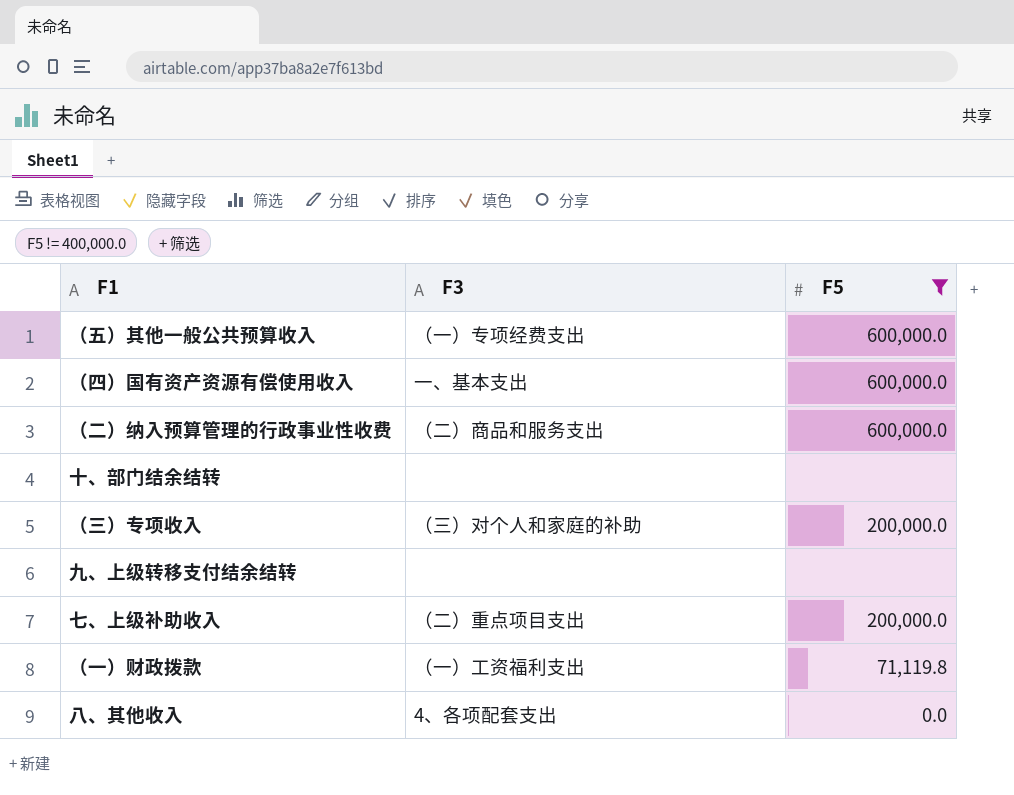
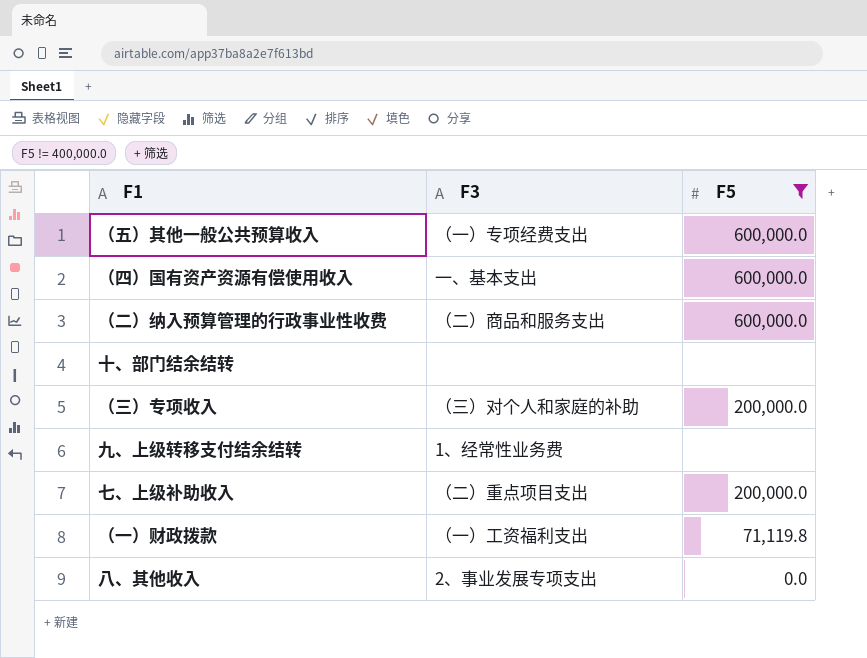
九、上级转移支付结余结转 | F3: none -> 1、经常性业务费
八、其他收入 | F3: 4、各项配套支出 -> 2、事业发展专项支出

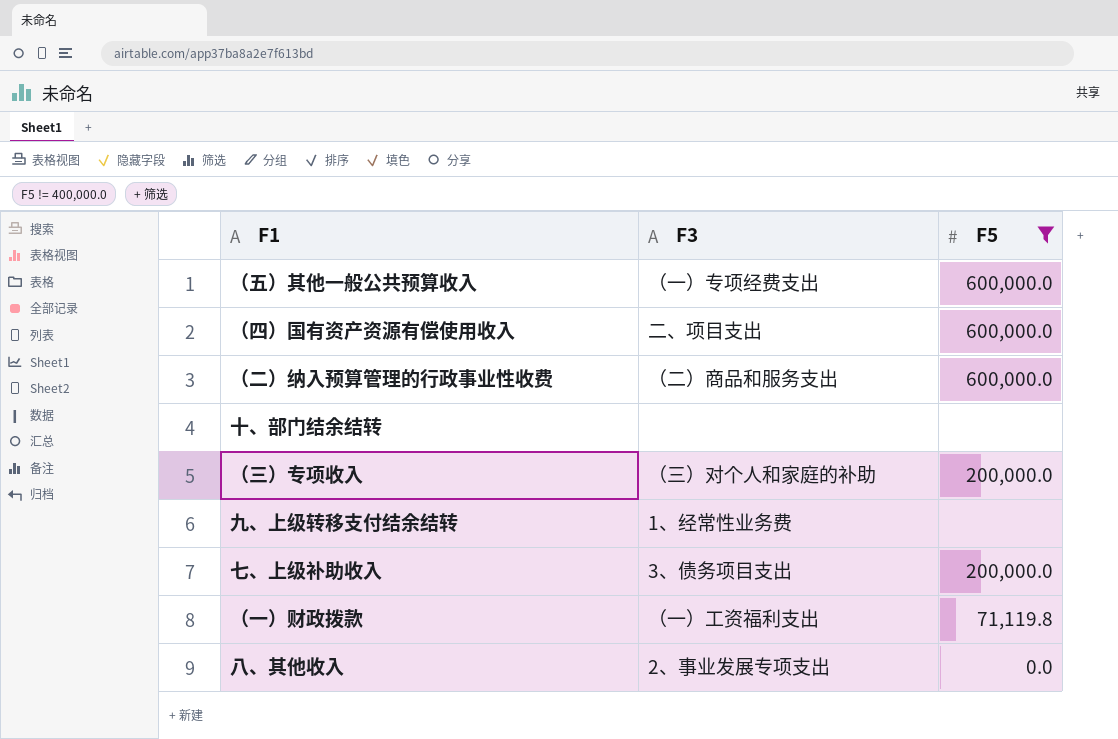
（四）国有资产资源有偿使用收入 | F3: 一、基本支出 -> 二、项目支出
七、上级补助收入 | F3: （二）重点项目支出 -> 3、债务项目支出

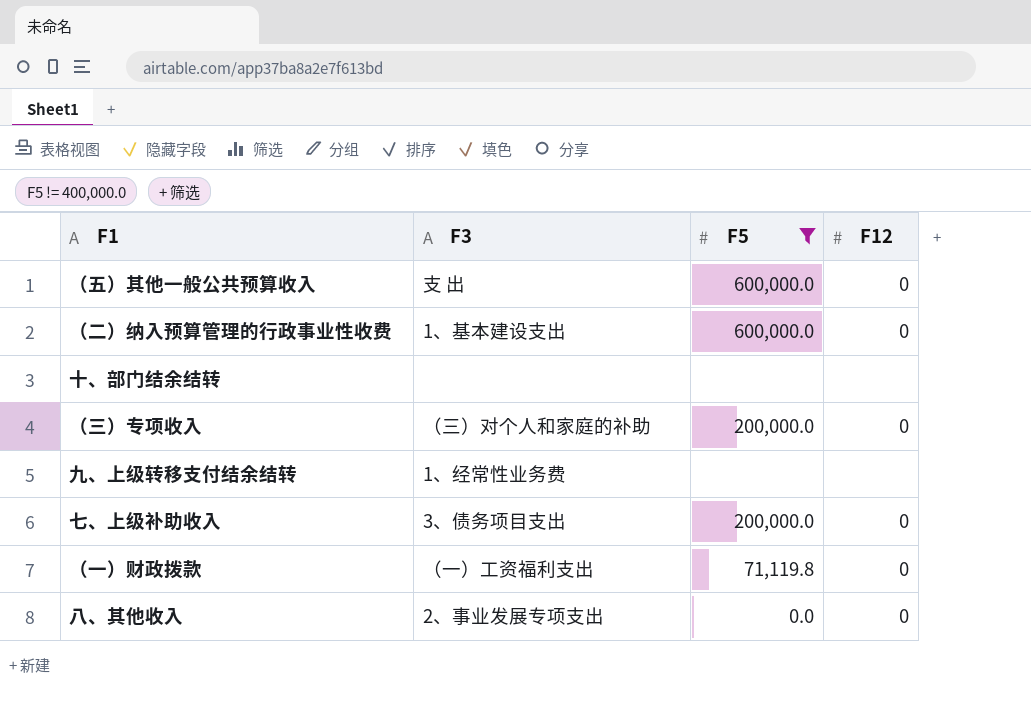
column F12 | position: none -> 4
row （四）国有资产资源有偿使用收入: 二、项目支出 | 600,000.0 -> none
（五）其他一般公共预算收入 | F3: （一）专项经费支出 -> 支 出
（二）纳入预算管理的行政事业性收费 | F3: （二）商品和服务支出 -> 1、基本建设支出

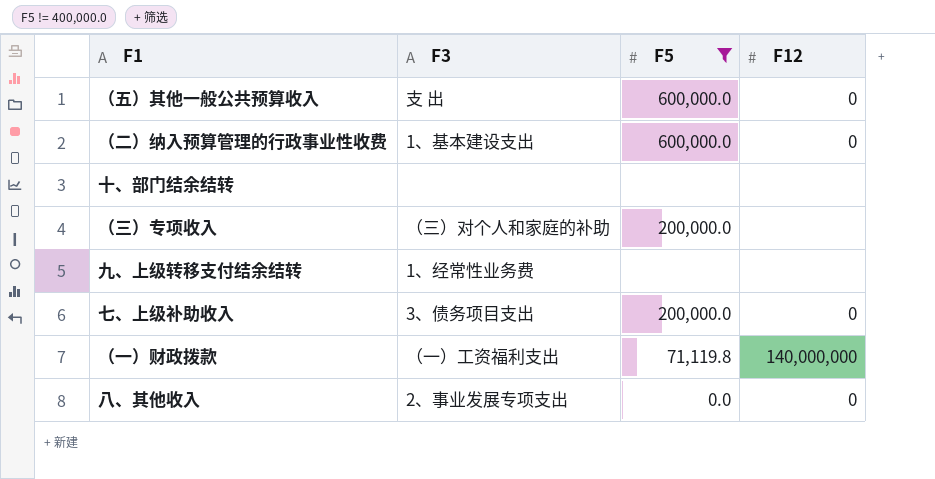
（三）专项收入 | F12: 0 -> none
（一）财政拨款 | F12: 0 -> 140,000,000

